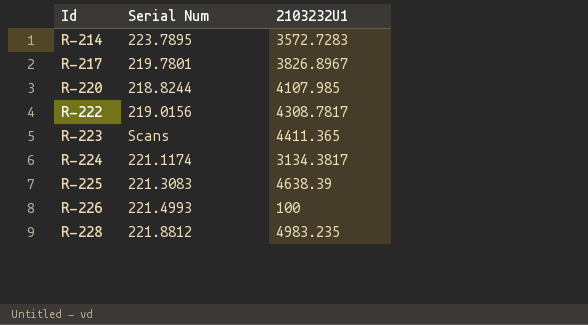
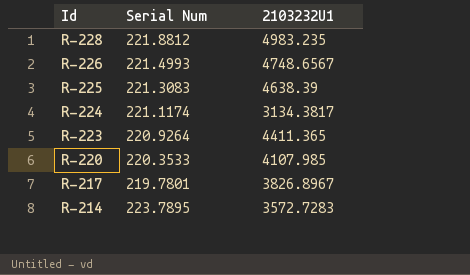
row order: Id ascending -> Id descending
row R-222: 219.0156 | 4308.7817 -> none
R-226 | 2103232U1: 100 -> 4748.6567
R-223 | Serial Num: Scans -> 220.9264
R-220 | Serial Num: 218.8244 -> 220.3533

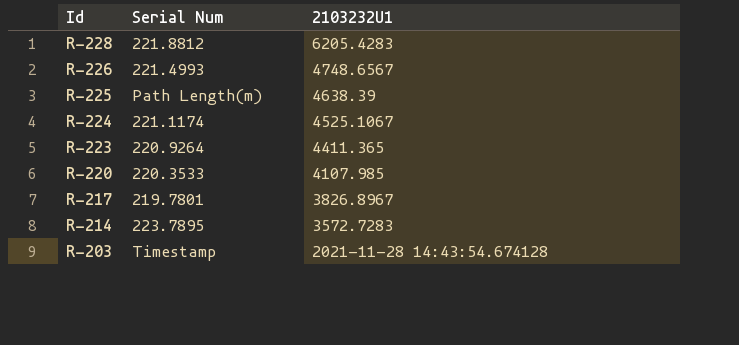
R-228 | 2103232U1: 4983.235 -> 6205.4283
R-225 | Serial Num: 221.3083 -> Path Length(m)
R-224 | 2103232U1: 3134.3817 -> 4525.1067
row R-203: none -> Timestamp | 2021-11-28 14:43:54.674128

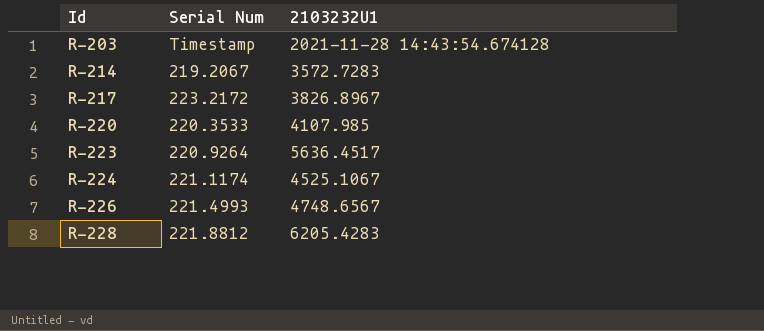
row order: Id descending -> Id ascending
row R-225: Path Length(m) | 4638.39 -> none
R-214 | Serial Num: 223.7895 -> 219.2067
R-217 | Serial Num: 219.7801 -> 223.2172
R-223 | 2103232U1: 4411.365 -> 5636.4517

